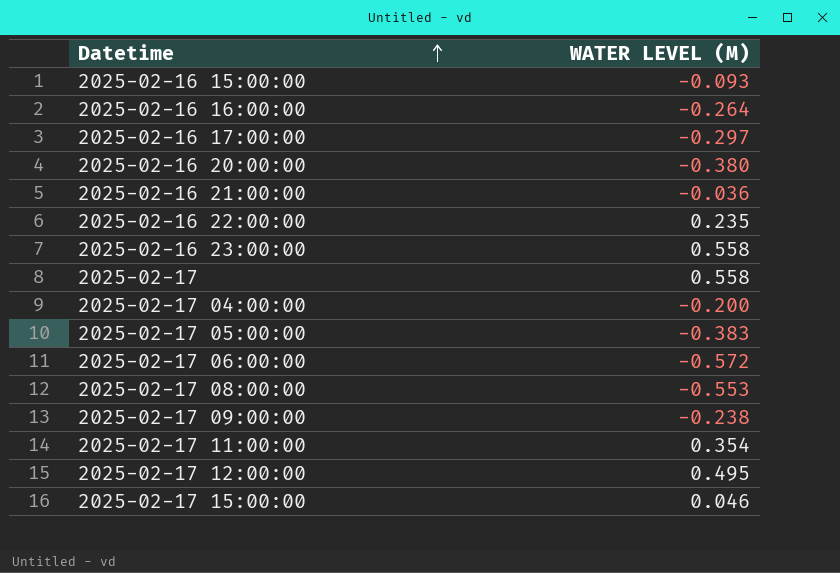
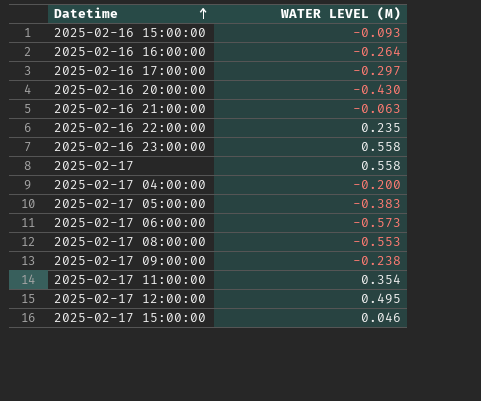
2025-02-16 20:00:00 | WATER LEVEL (M): -0.380 -> -0.430
2025-02-16 21:00:00 | WATER LEVEL (M): -0.036 -> -0.063
2025-02-17 06:00:00 | WATER LEVEL (M): -0.572 -> -0.573

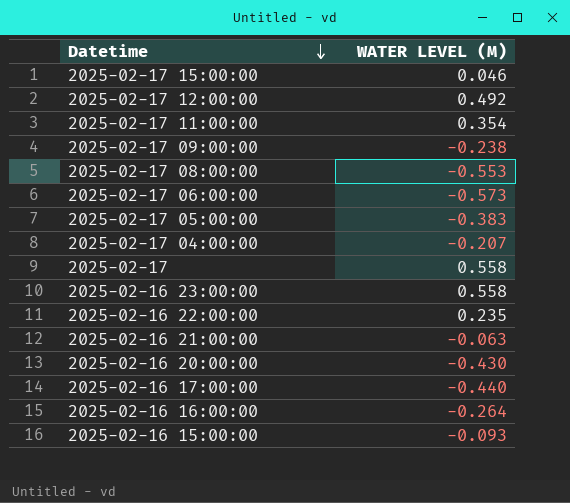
row order: Datetime ascending -> Datetime descending
2025-02-17 12:00:00 | WATER LEVEL (M): 0.495 -> 0.492
2025-02-17 04:00:00 | WATER LEVEL (M): -0.200 -> -0.207
2025-02-16 17:00:00 | WATER LEVEL (M): -0.297 -> -0.440

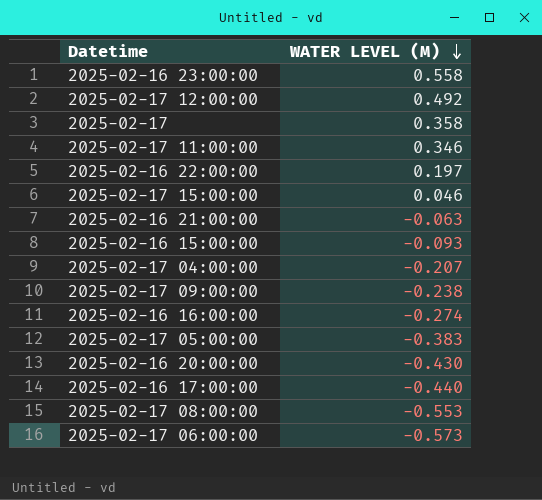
row order: Datetime descending -> WATER LEVEL (M) descending
2025-02-17 | WATER LEVEL (M): 0.558 -> 0.358
2025-02-17 11:00:00 | WATER LEVEL (M): 0.354 -> 0.346
2025-02-16 22:00:00 | WATER LEVEL (M): 0.235 -> 0.197
2025-02-16 16:00:00 | WATER LEVEL (M): -0.264 -> -0.274

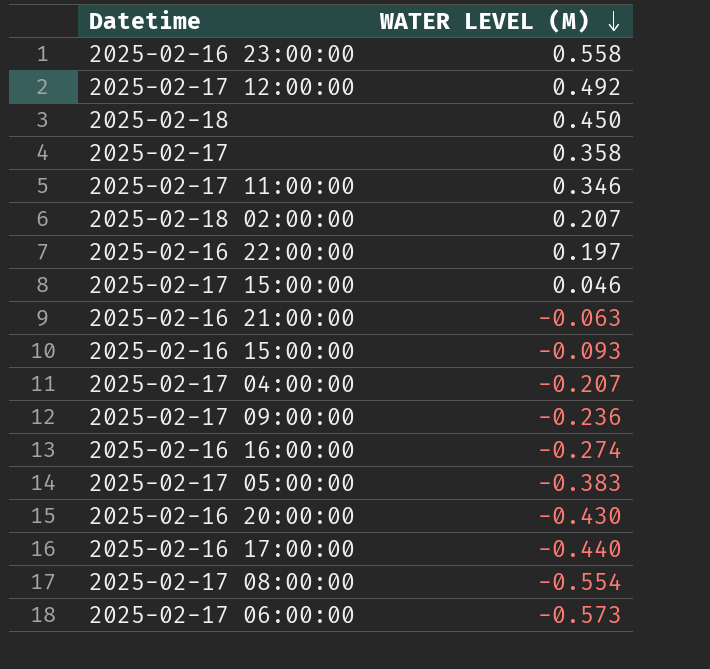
row 2025-02-18: none -> 0.450
row 2025-02-18 02:00:00: none -> 0.207
2025-02-17 09:00:00 | WATER LEVEL (M): -0.238 -> -0.236
2025-02-17 08:00:00 | WATER LEVEL (M): -0.553 -> -0.554

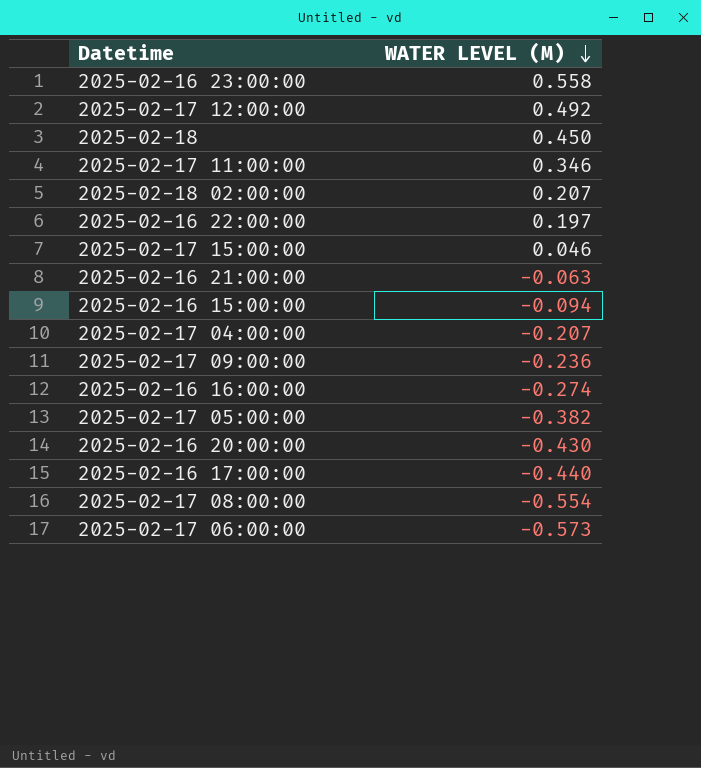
row 2025-02-17: 0.358 -> none
2025-02-16 15:00:00 | WATER LEVEL (M): -0.093 -> -0.094
2025-02-17 05:00:00 | WATER LEVEL (M): -0.383 -> -0.382

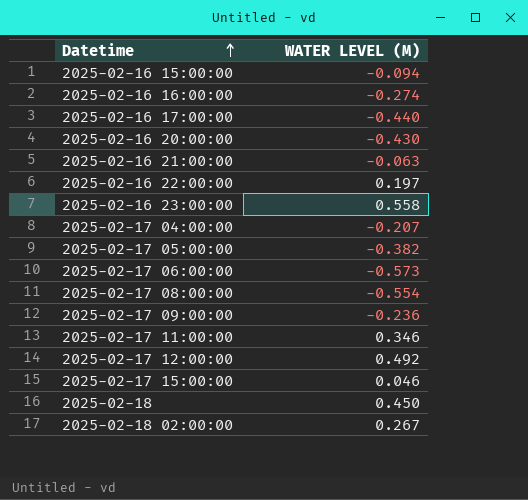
row order: WATER LEVEL (M) descending -> Datetime ascending
2025-02-18 02:00:00 | WATER LEVEL (M): 0.207 -> 0.267

